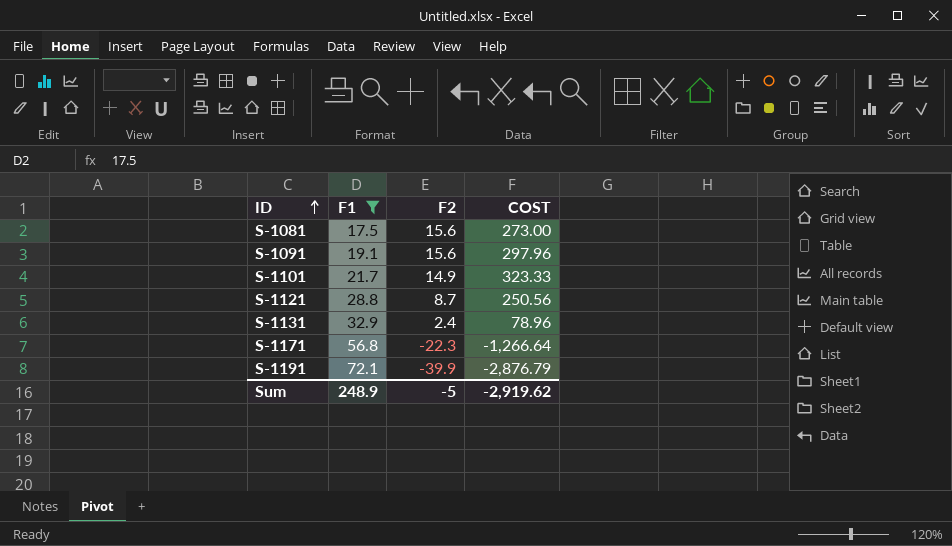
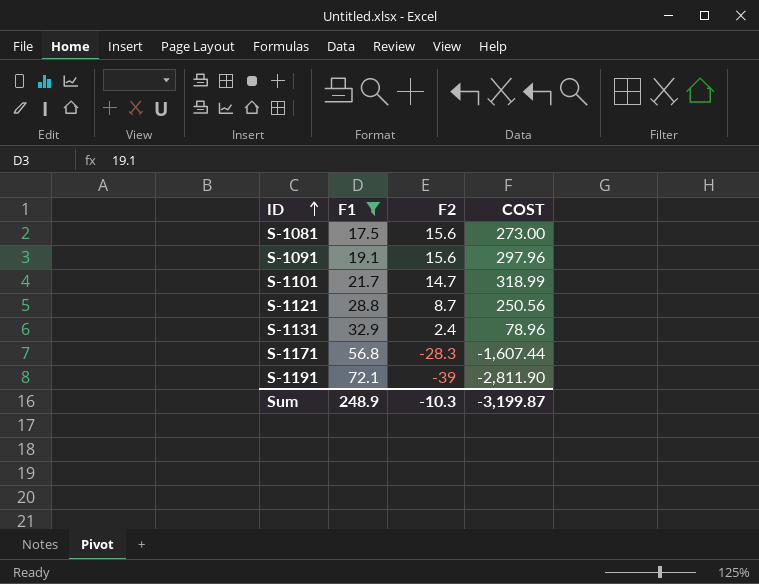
S-1101 | F2: 14.9 -> 14.7
S-1101 | COST: 323.33 -> 318.99
S-1171 | F2: -22.3 -> -28.3
S-1171 | COST: -1,266.64 -> -1,607.44
S-1191 | F2: -39.9 -> -39
S-1191 | COST: -2,876.79 -> -2,811.90
Sum | F2: -5 -> -10.3
Sum | COST: -2,919.62 -> -3,199.87

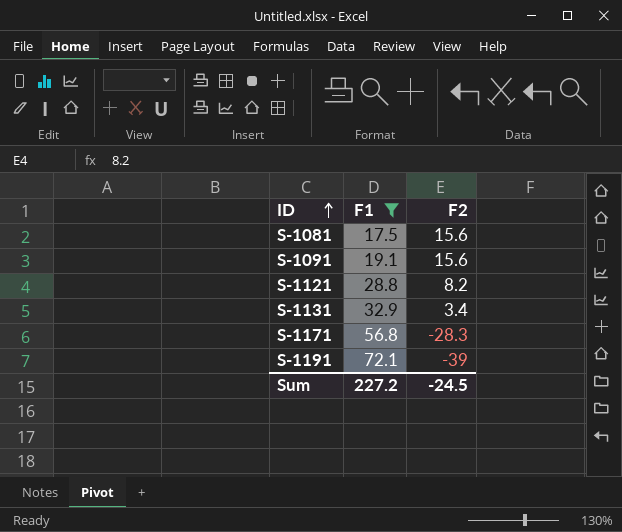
column COST | formula: [F1] * [F2] -> none
row S-1101: 21.7 | 14.7 | 318.99 -> none
S-1121 | F2: 8.7 -> 8.2
S-1131 | F2: 2.4 -> 3.4
Sum | F1: 248.9 -> 227.2
Sum | F2: -10.3 -> -24.5

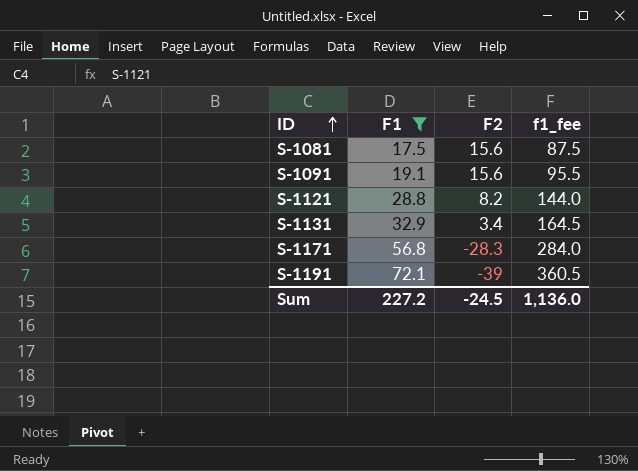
column f1_fee | formula: none -> [F1] * 5

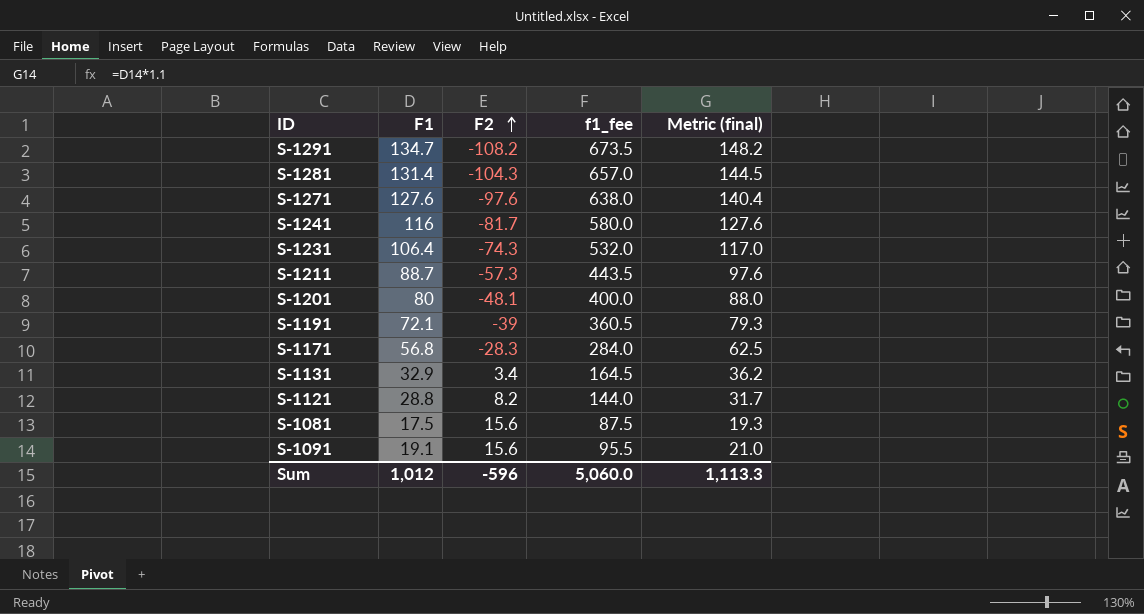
filter: F1 <= 72.1 -> none
row order: ID ascending -> F2 ascending
column Metric (final) | formula: none -> [F1] * 1.1
Sum | F1: 227.2 -> 1,012
Sum | F2: -24.5 -> -596
Sum | f1_fee: 1,136.0 -> 5,060.0

